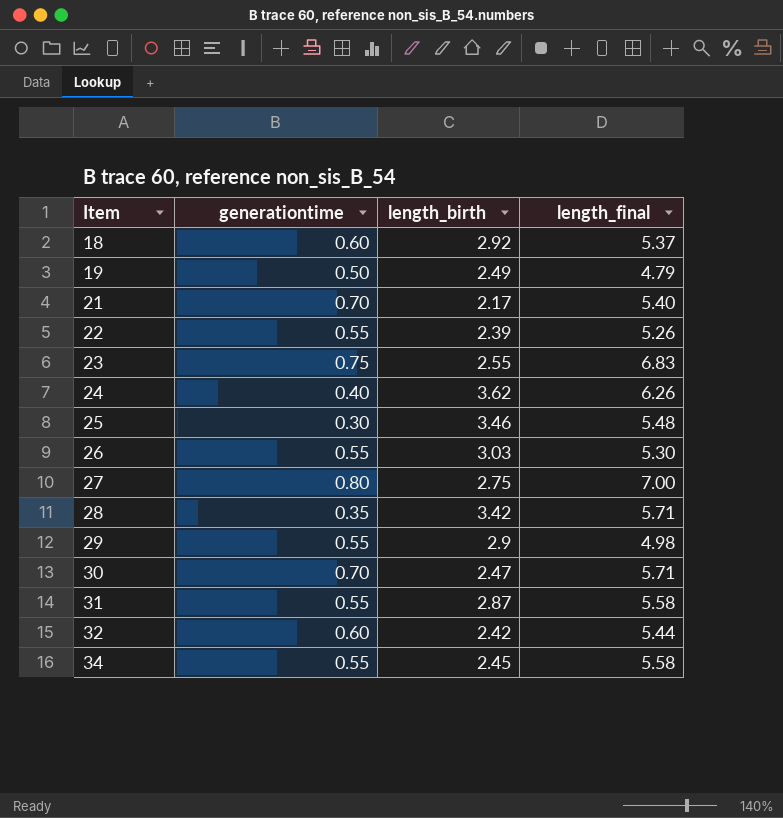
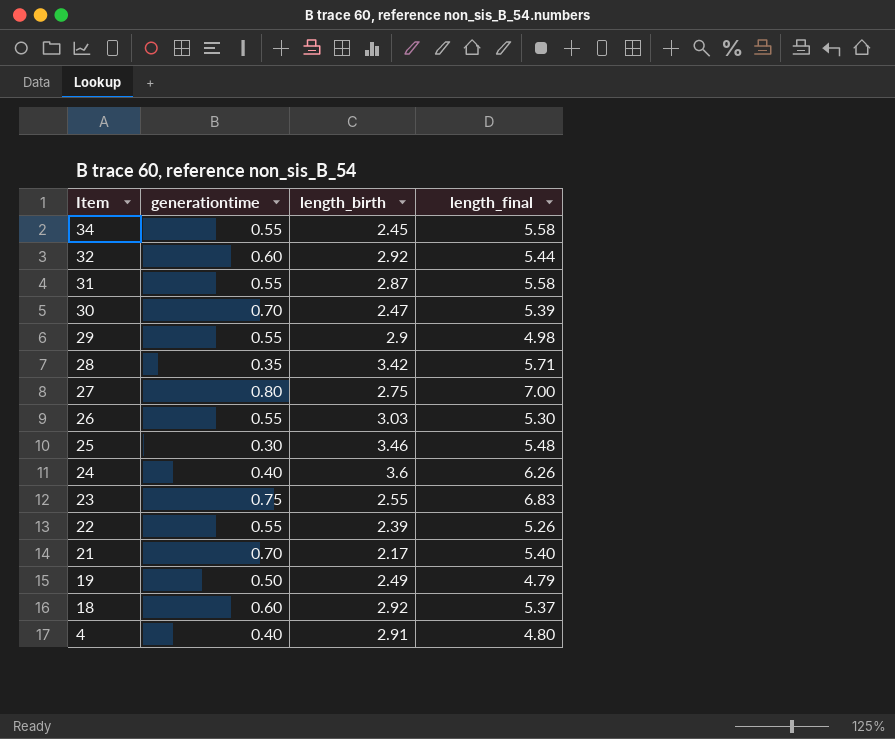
row order: Item ascending -> Item descending
32 | length_birth: 2.42 -> 2.92
30 | length_final: 5.71 -> 5.39
24 | length_birth: 3.62 -> 3.6
row 4: none -> 0.40 | 2.91 | 4.80

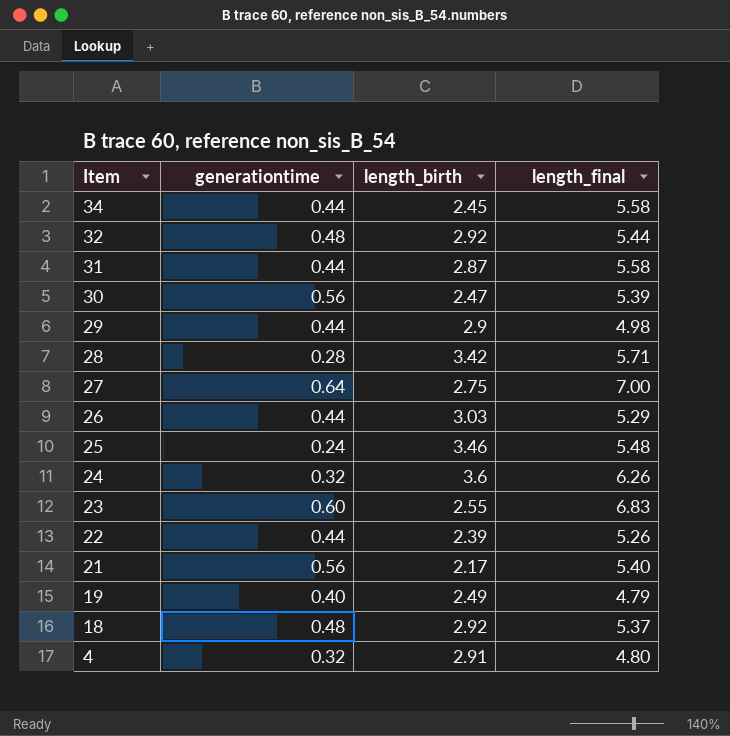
34 | generationtime: 0.55 -> 0.44
32 | generationtime: 0.60 -> 0.48
31 | generationtime: 0.55 -> 0.44
30 | generationtime: 0.70 -> 0.56
29 | generationtime: 0.55 -> 0.44
28 | generationtime: 0.35 -> 0.28
27 | generationtime: 0.80 -> 0.64
26 | generationtime: 0.55 -> 0.44
26 | length_final: 5.30 -> 5.29
25 | generationtime: 0.30 -> 0.24
24 | generationtime: 0.40 -> 0.32
23 | generationtime: 0.75 -> 0.60
22 | generationtime: 0.55 -> 0.44
21 | generationtime: 0.70 -> 0.56
19 | generationtime: 0.50 -> 0.40
18 | generationtime: 0.60 -> 0.48
4 | generationtime: 0.40 -> 0.32

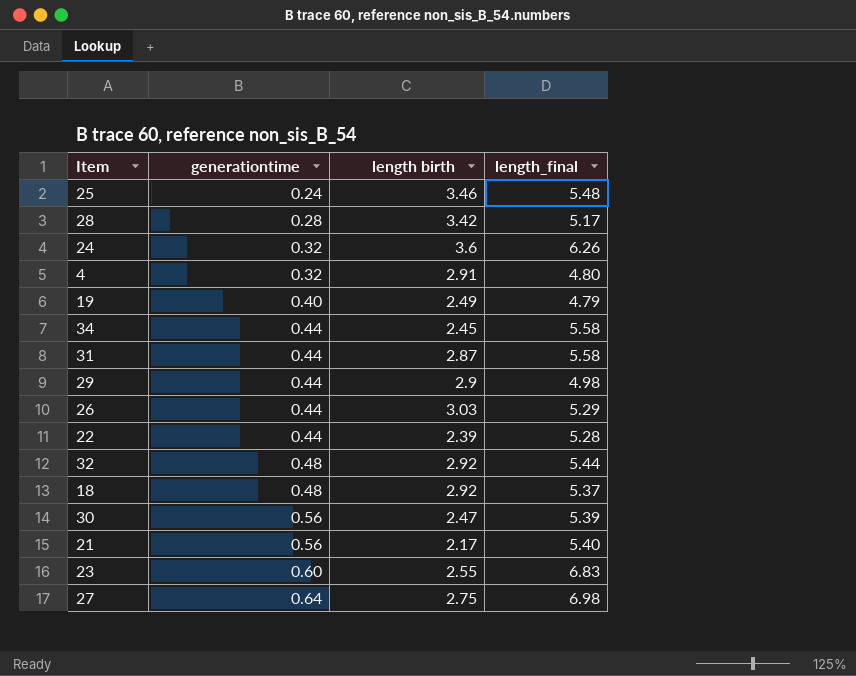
row order: Item descending -> generationtime ascending
column name: length_birth -> length birth
28 | length_final: 5.71 -> 5.17
22 | length_final: 5.26 -> 5.28
27 | length_final: 7.00 -> 6.98

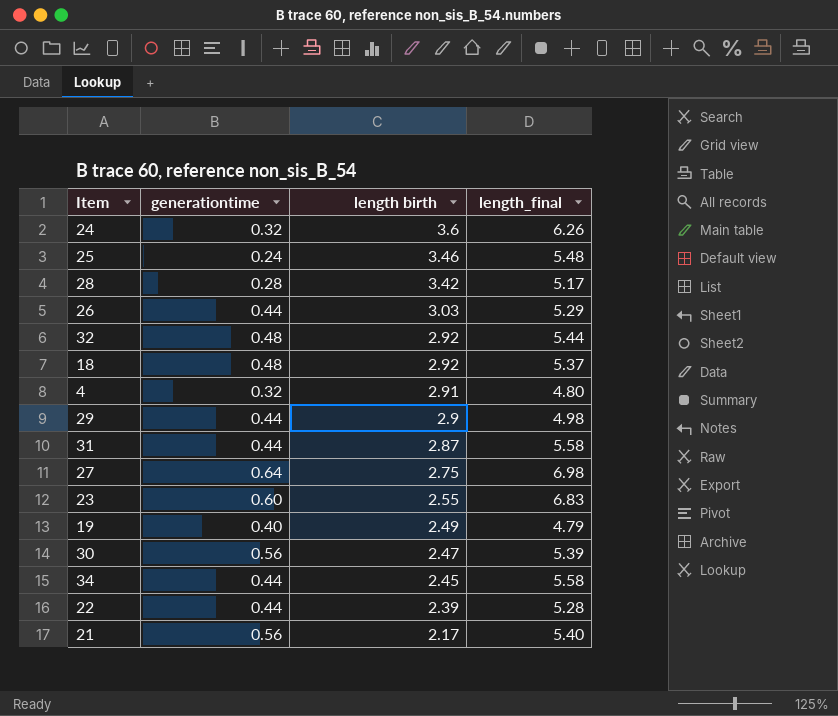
row order: generationtime ascending -> length birth descending

